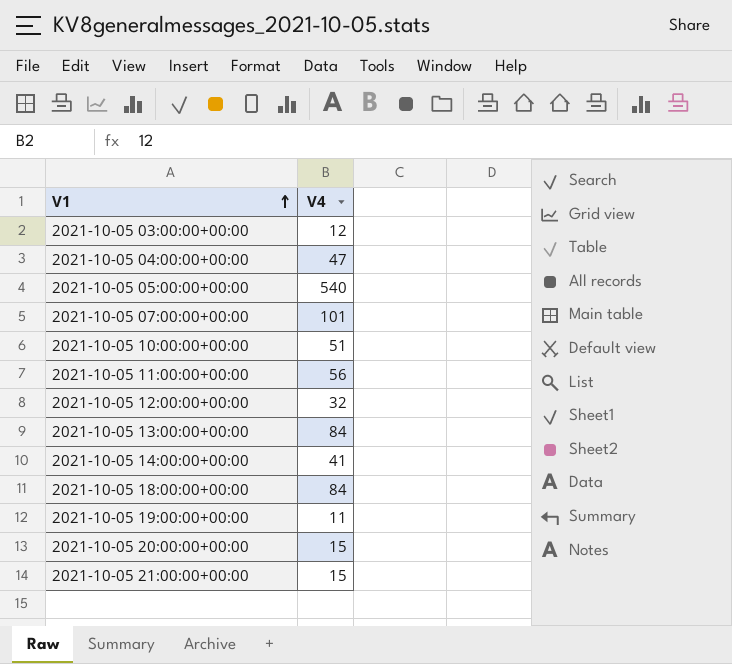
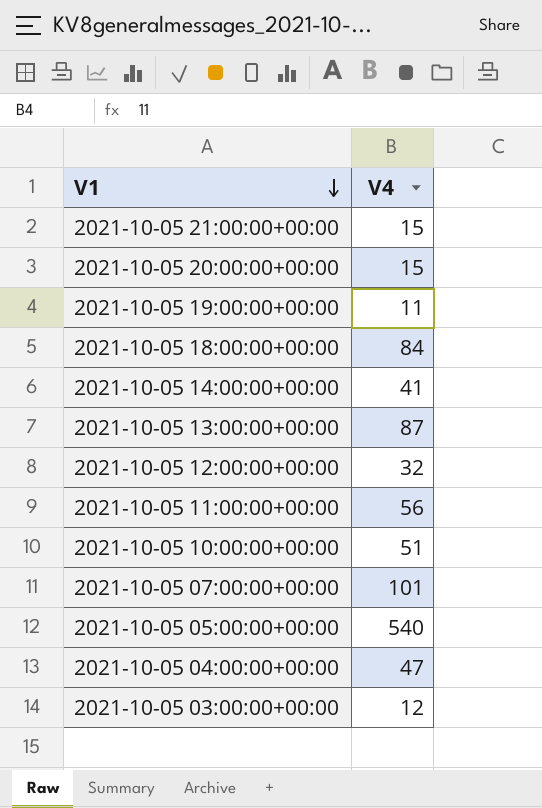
row order: V1 ascending -> V1 descending
2021-10-05 13:00:00+00:00 | V4: 84 -> 87

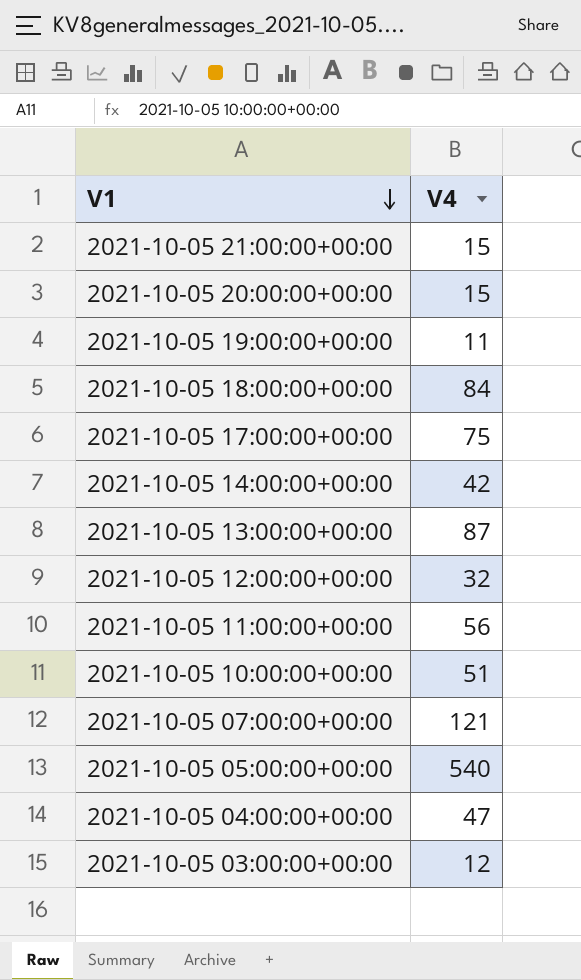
row 2021-10-05 17:00:00+00:00: none -> 75
2021-10-05 14:00:00+00:00 | V4: 41 -> 42
2021-10-05 07:00:00+00:00 | V4: 101 -> 121

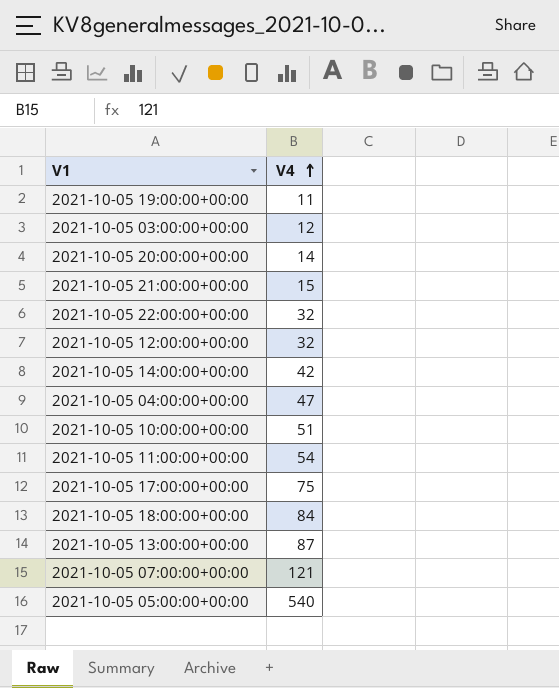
row order: V1 descending -> V4 ascending
2021-10-05 20:00:00+00:00 | V4: 15 -> 14
row 2021-10-05 22:00:00+00:00: none -> 32
2021-10-05 11:00:00+00:00 | V4: 56 -> 54

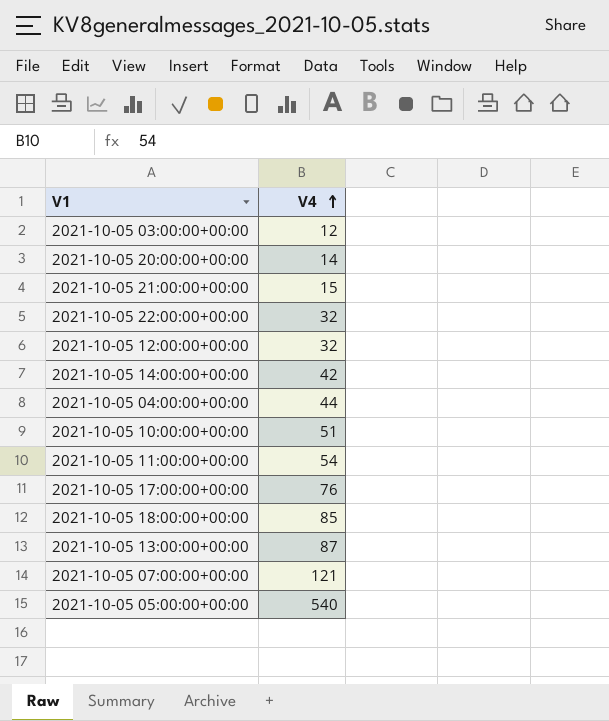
row 2021-10-05 19:00:00+00:00: 11 -> none
2021-10-05 04:00:00+00:00 | V4: 47 -> 44
2021-10-05 17:00:00+00:00 | V4: 75 -> 76
2021-10-05 18:00:00+00:00 | V4: 84 -> 85

